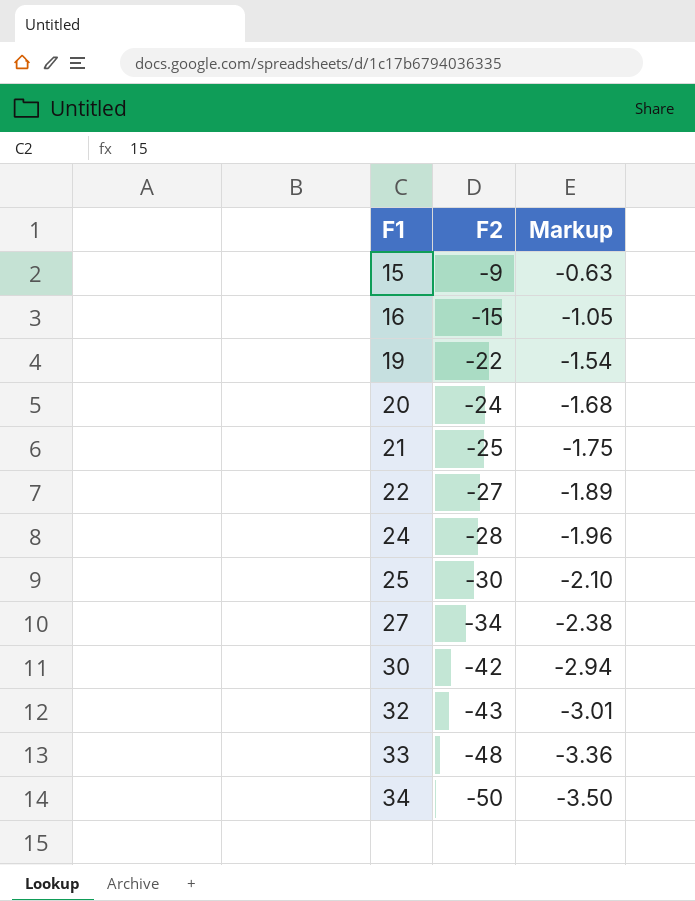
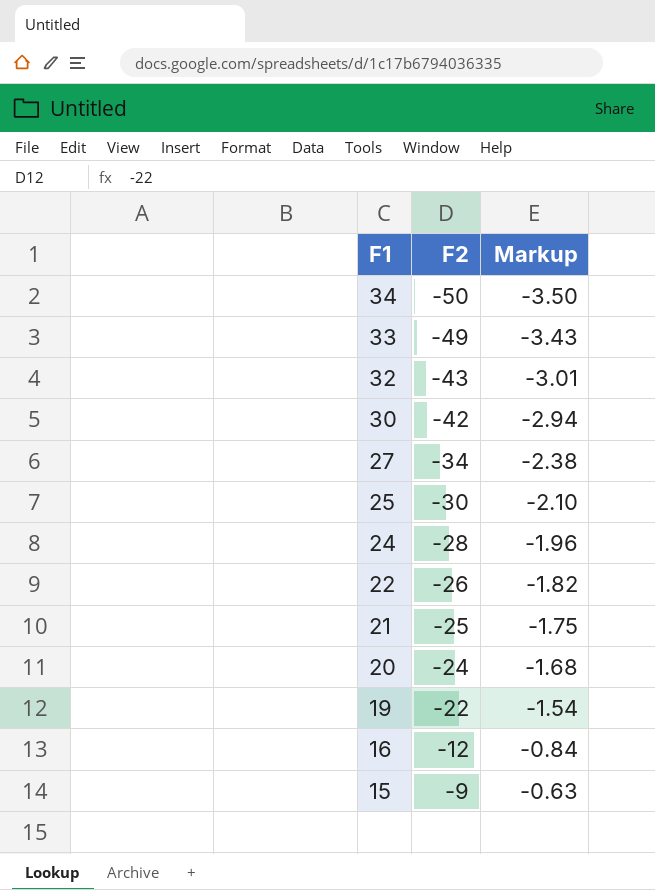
row order: F1 ascending -> F1 descending
33 | F2: -48 -> -49
33 | Markup: -3.36 -> -3.43
22 | F2: -27 -> -26
22 | Markup: -1.89 -> -1.82
16 | F2: -15 -> -12
16 | Markup: -1.05 -> -0.84

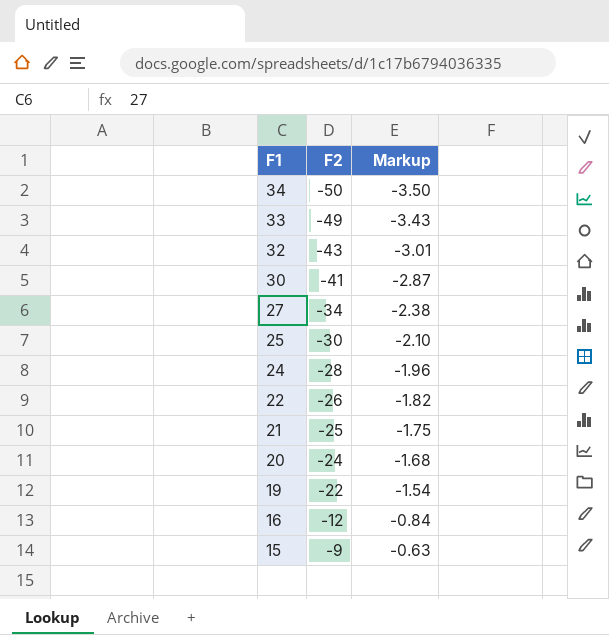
30 | F2: -42 -> -41
30 | Markup: -2.94 -> -2.87

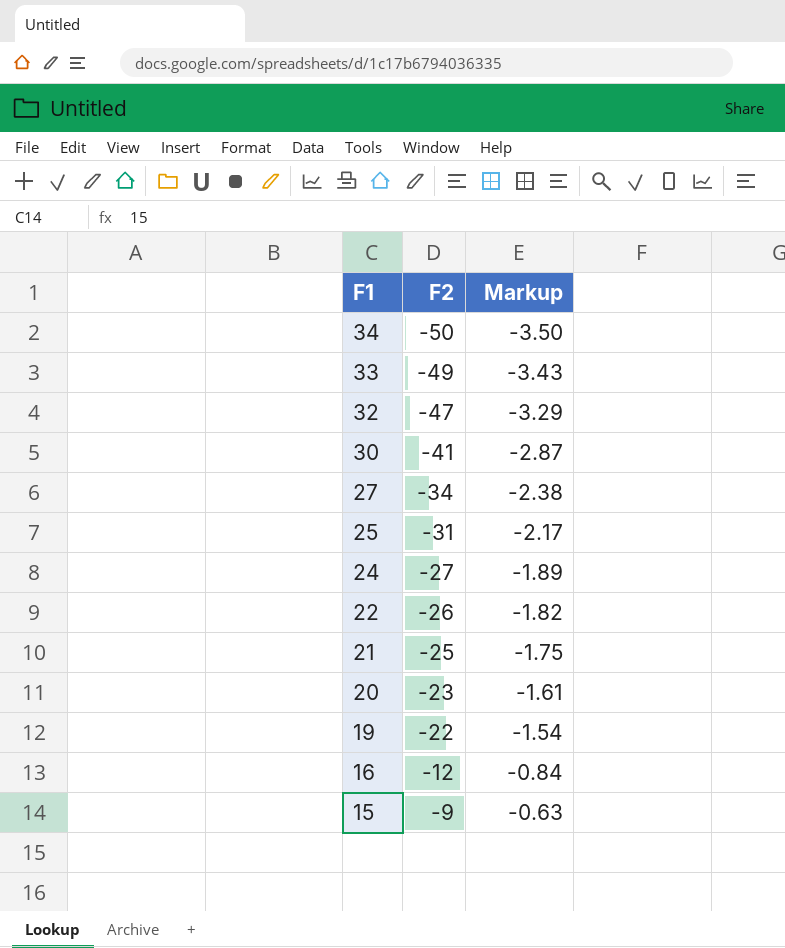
32 | F2: -43 -> -47
32 | Markup: -3.01 -> -3.29
25 | F2: -30 -> -31
25 | Markup: -2.10 -> -2.17
24 | F2: -28 -> -27
24 | Markup: -1.96 -> -1.89
20 | F2: -24 -> -23
20 | Markup: -1.68 -> -1.61

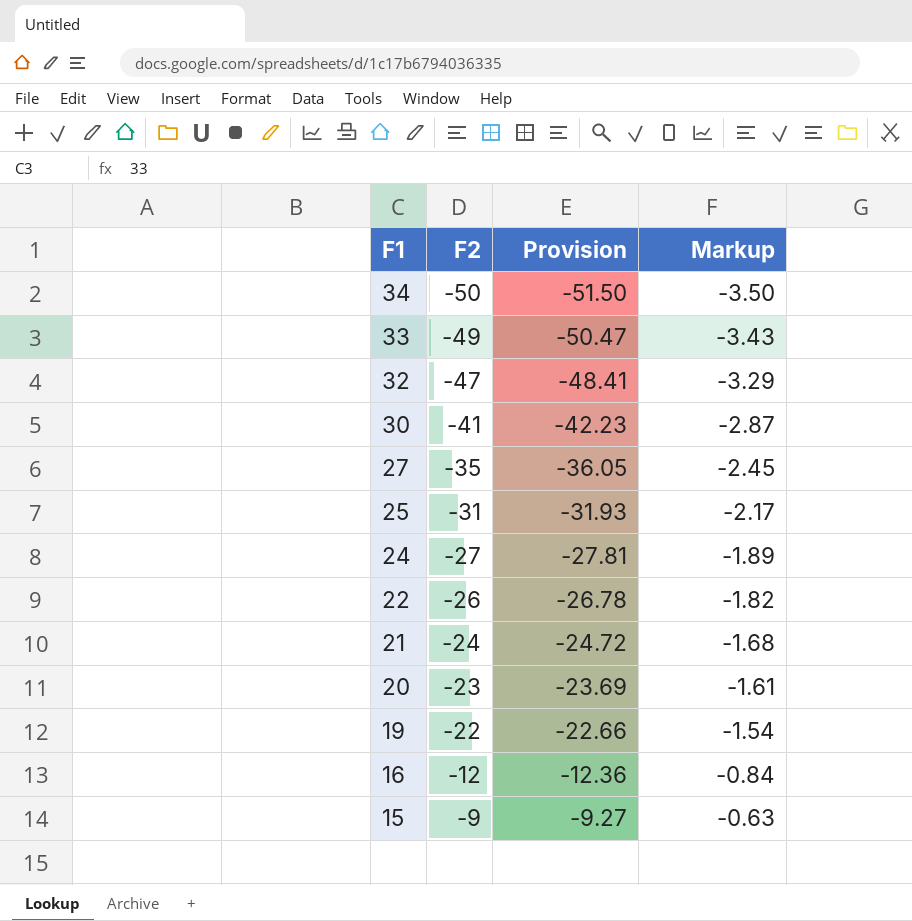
column Provision | formula: none -> [F2] * 1.03
27 | F2: -34 -> -35
27 | Markup: -2.38 -> -2.45
21 | F2: -25 -> -24
21 | Markup: -1.75 -> -1.68

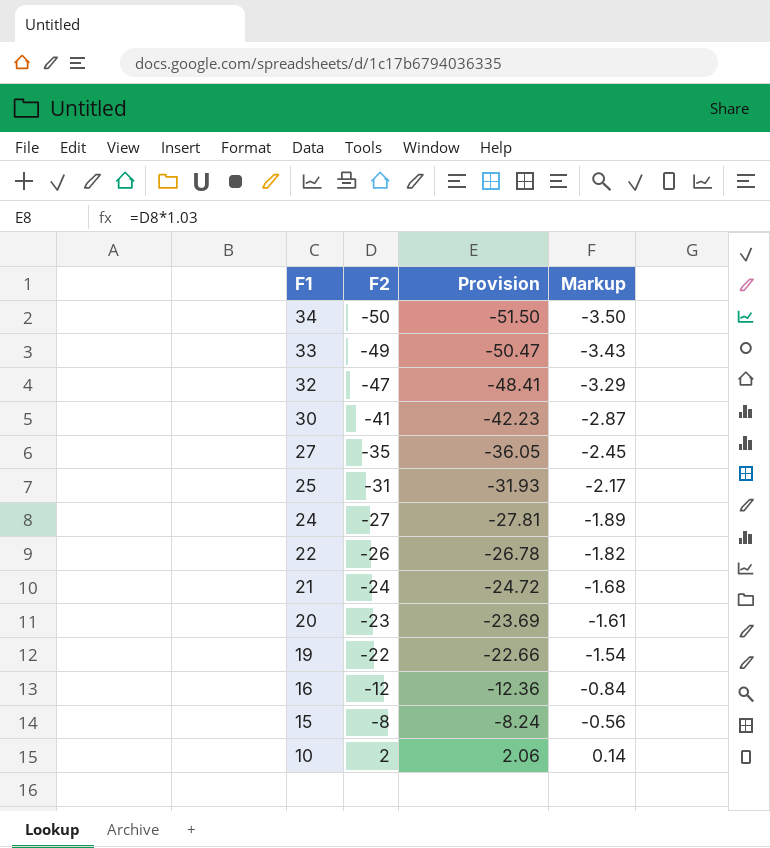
15 | F2: -9 -> -8
15 | Provision: -9.27 -> -8.24
15 | Markup: -0.63 -> -0.56
row 10: none -> 2 | 2.06 | 0.14

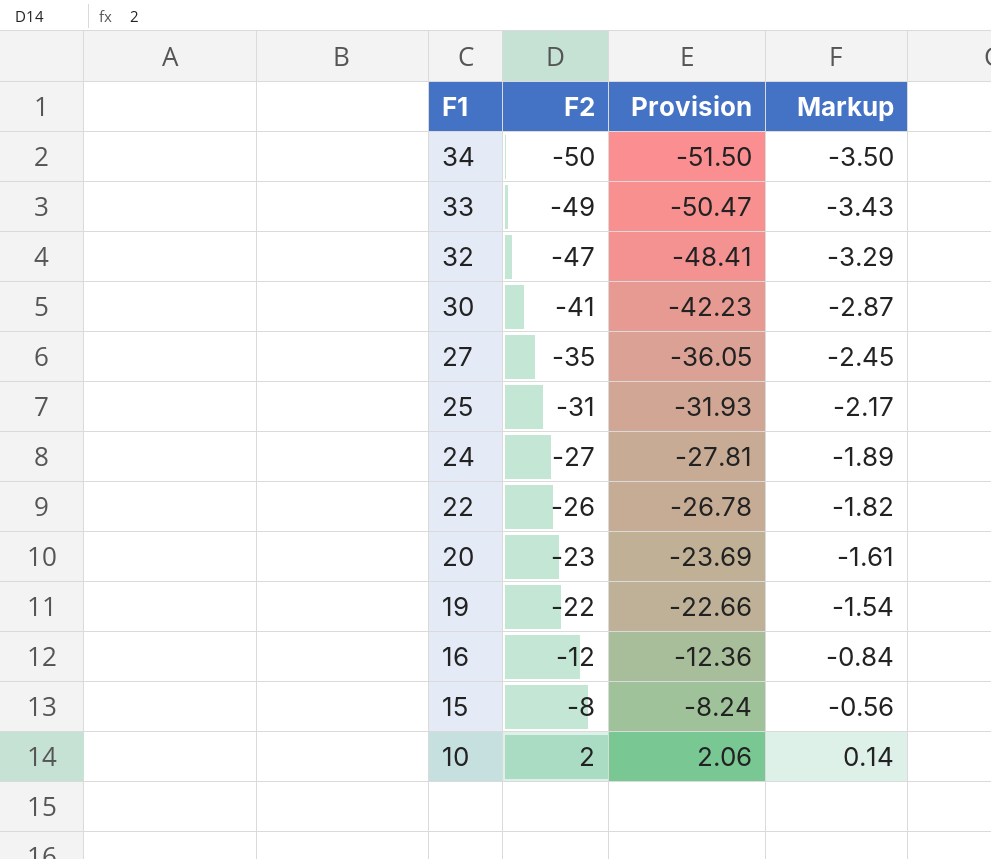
row 21: -24 | -24.72 | -1.68 -> none

